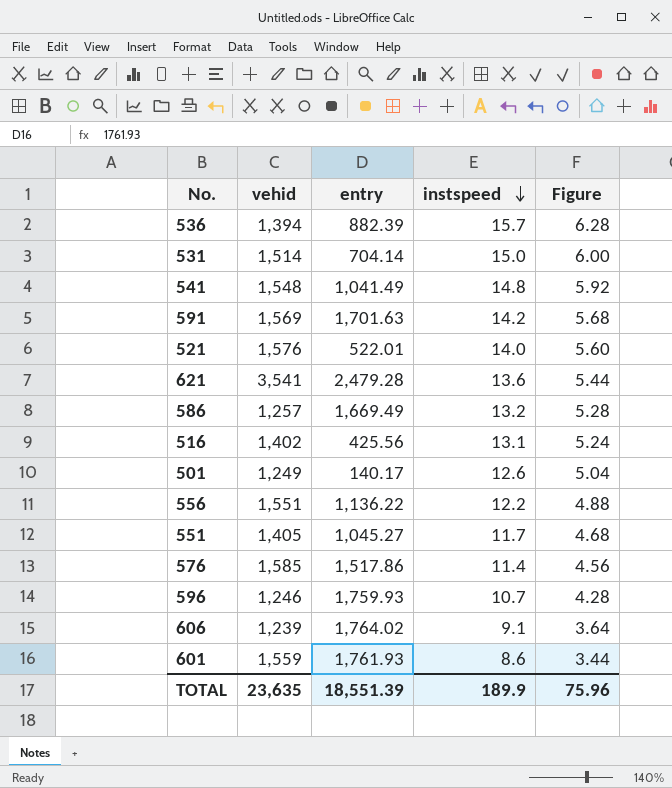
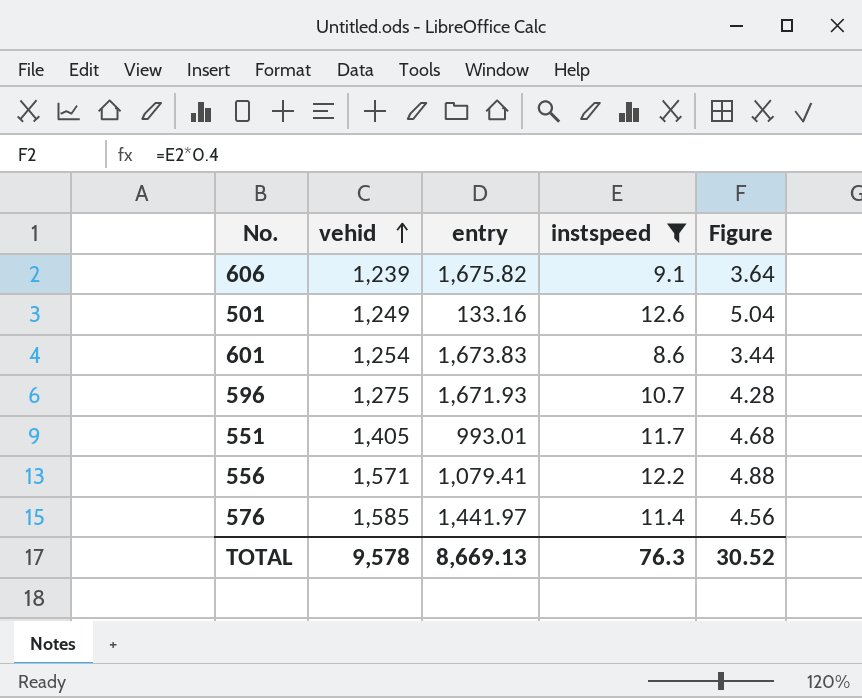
filter: none -> instspeed <= 12.6
row order: instspeed descending -> vehid ascending
606 | entry: 1,764.02 -> 1,675.82
501 | entry: 140.17 -> 133.16
601 | vehid: 1,559 -> 1,254
601 | entry: 1,761.93 -> 1,673.83
596 | vehid: 1,246 -> 1,275
596 | entry: 1,759.93 -> 1,671.93
551 | entry: 1,045.27 -> 993.01
556 | vehid: 1,551 -> 1,571
556 | entry: 1,136.22 -> 1,079.41
576 | entry: 1,517.86 -> 1,441.97
TOTAL | vehid: 23,635 -> 9,578
TOTAL | entry: 18,551.39 -> 8,669.13
TOTAL | instspeed: 189.9 -> 76.3
TOTAL | Figure: 75.96 -> 30.52

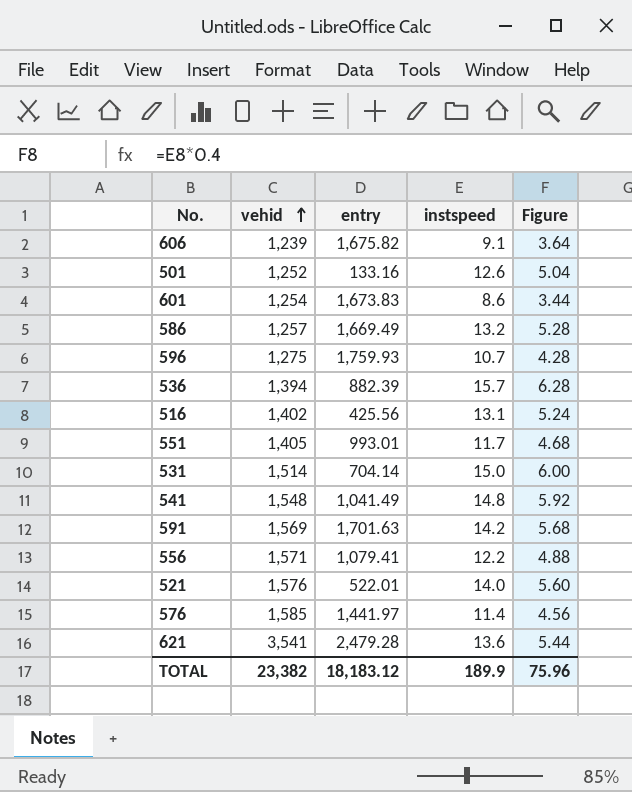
filter: instspeed <= 12.6 -> none
501 | vehid: 1,249 -> 1,252
596 | entry: 1,671.93 -> 1,759.93
TOTAL | vehid: 9,578 -> 23,382
TOTAL | entry: 8,669.13 -> 18,183.12
TOTAL | instspeed: 76.3 -> 189.9
TOTAL | Figure: 30.52 -> 75.96

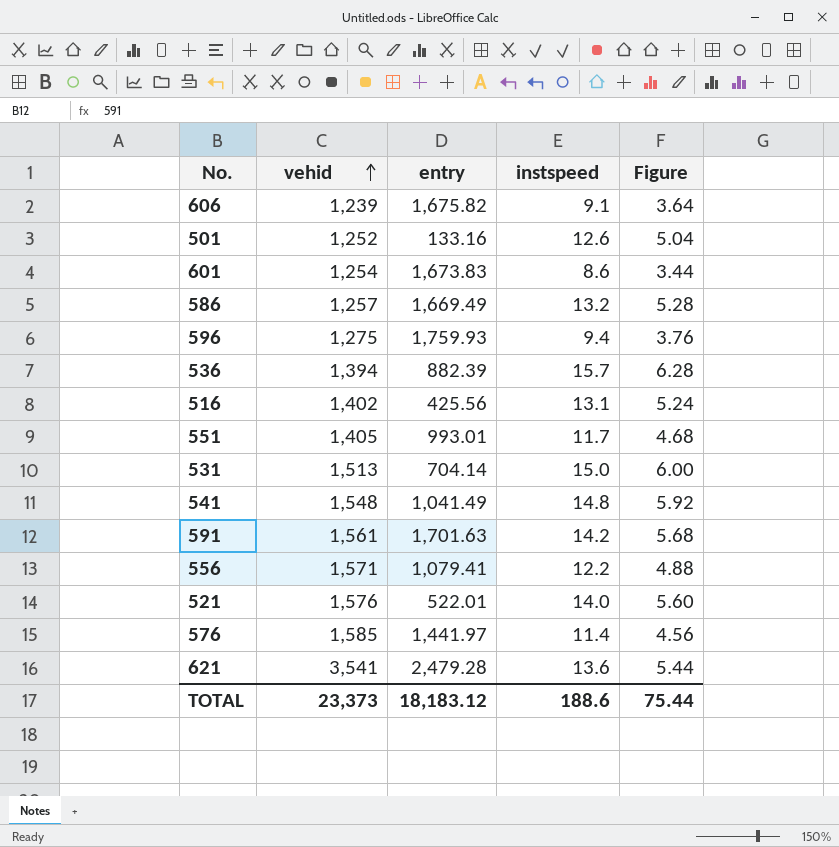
596 | instspeed: 10.7 -> 9.4
596 | Figure: 4.28 -> 3.76
531 | vehid: 1,514 -> 1,513
591 | vehid: 1,569 -> 1,561
TOTAL | vehid: 23,382 -> 23,373
TOTAL | instspeed: 189.9 -> 188.6
TOTAL | Figure: 75.96 -> 75.44

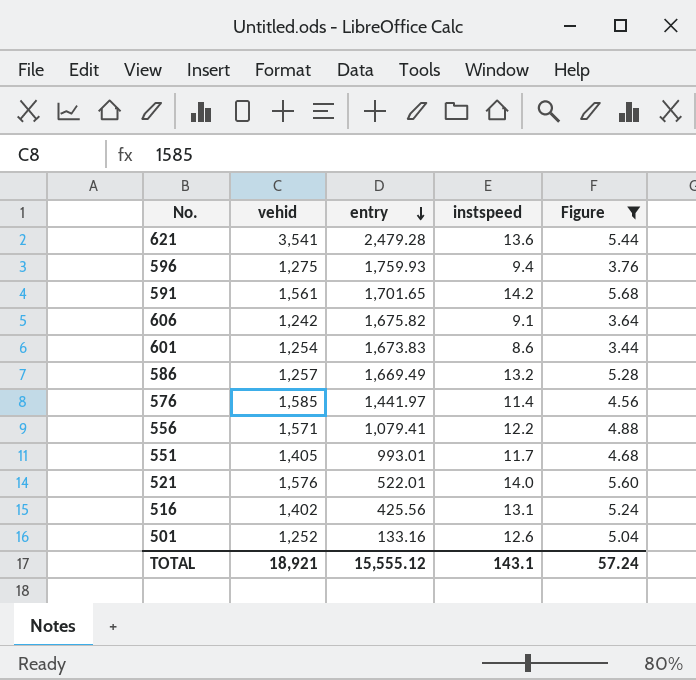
filter: none -> Figure <= 5.68
row order: vehid ascending -> entry descending
591 | entry: 1,701.63 -> 1,701.65
606 | vehid: 1,239 -> 1,242
TOTAL | vehid: 23,373 -> 18,921
TOTAL | entry: 18,183.12 -> 15,555.12
TOTAL | instspeed: 188.6 -> 143.1
TOTAL | Figure: 75.44 -> 57.24

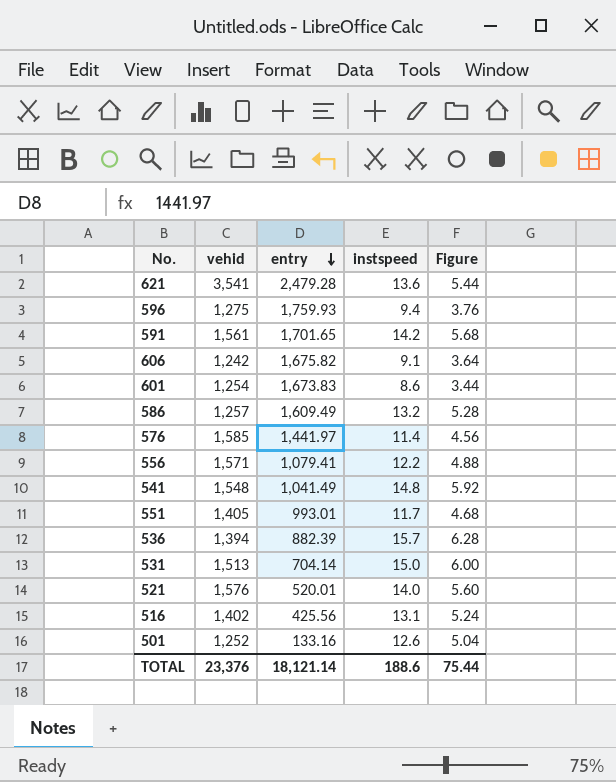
filter: Figure <= 5.68 -> none
586 | entry: 1,669.49 -> 1,609.49
521 | entry: 522.01 -> 520.01
TOTAL | vehid: 18,921 -> 23,376
TOTAL | entry: 15,555.12 -> 18,121.14
TOTAL | instspeed: 143.1 -> 188.6
TOTAL | Figure: 57.24 -> 75.44

